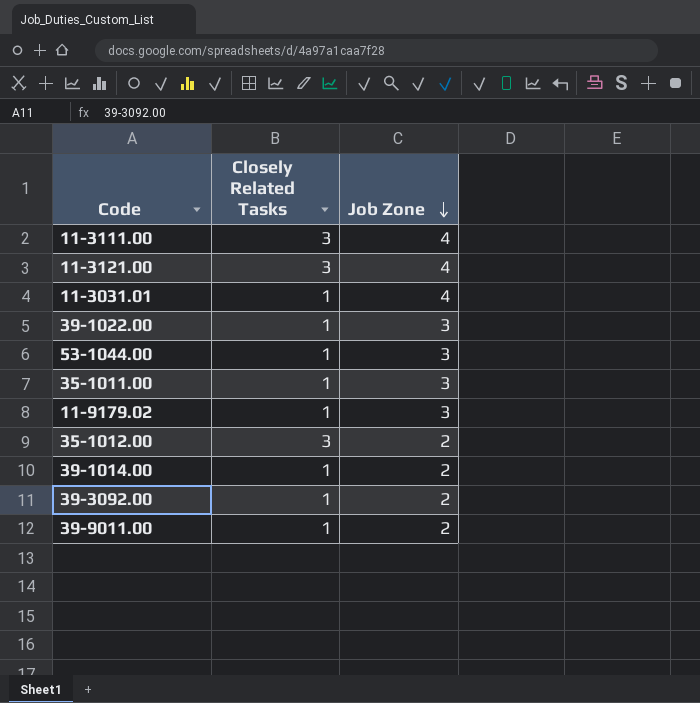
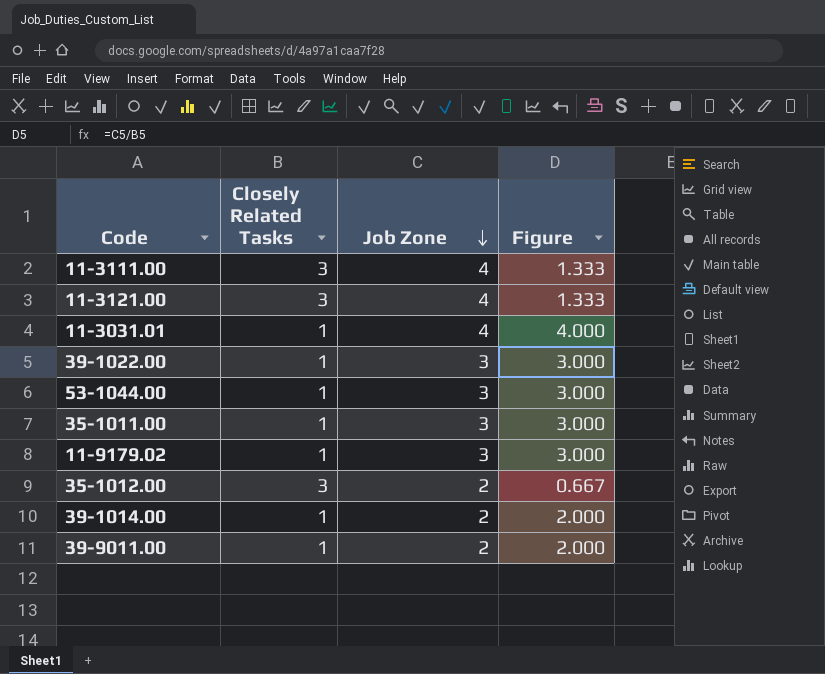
column Figure | formula: none -> [Job Zone] / [Closely Related Tasks]
row 39-3092.00: 1 | 2 -> none

